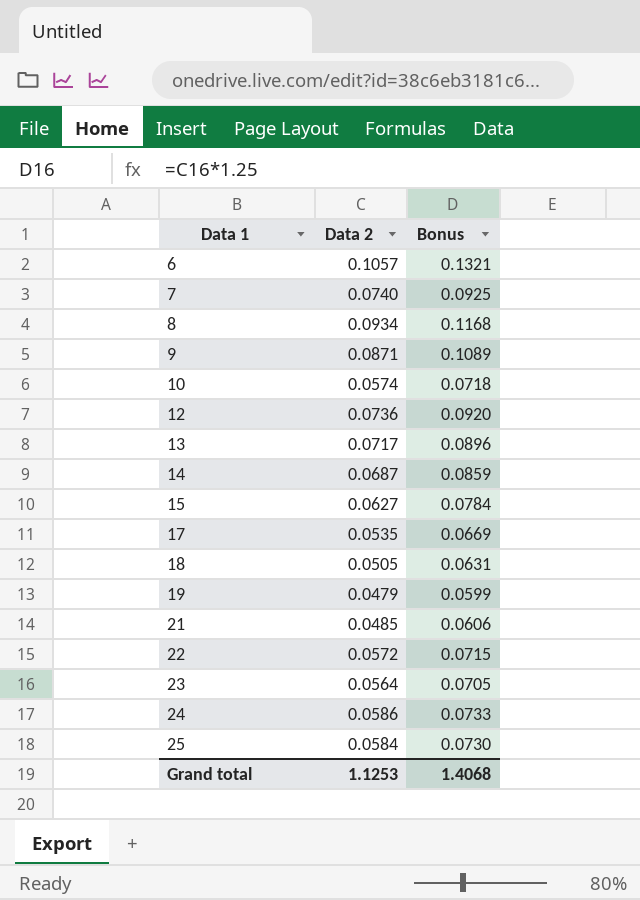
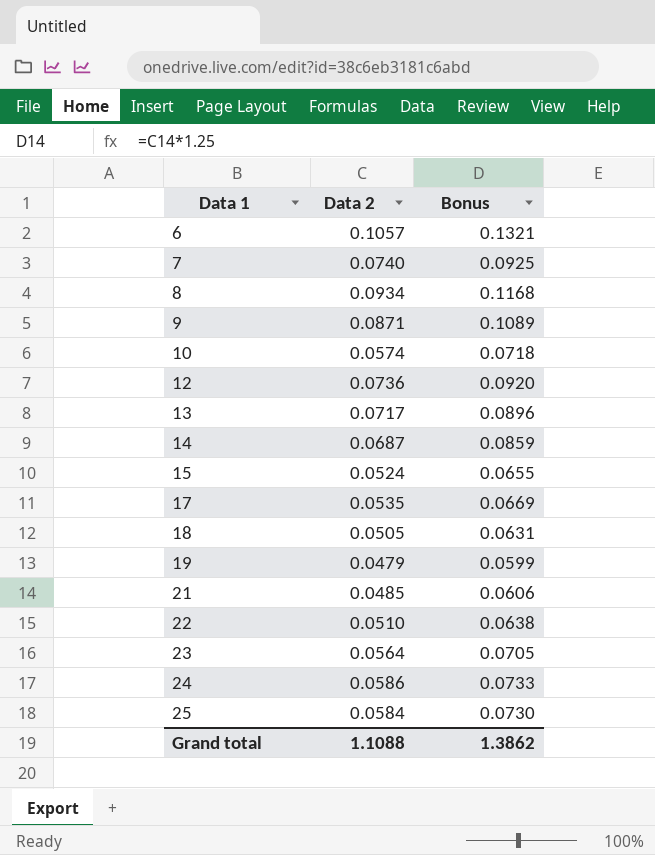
15 | Data 2: 0.0627 -> 0.0524
15 | Bonus: 0.0784 -> 0.0655
22 | Data 2: 0.0572 -> 0.0510
22 | Bonus: 0.0715 -> 0.0638
Grand total | Data 2: 1.1253 -> 1.1088
Grand total | Bonus: 1.4068 -> 1.3862

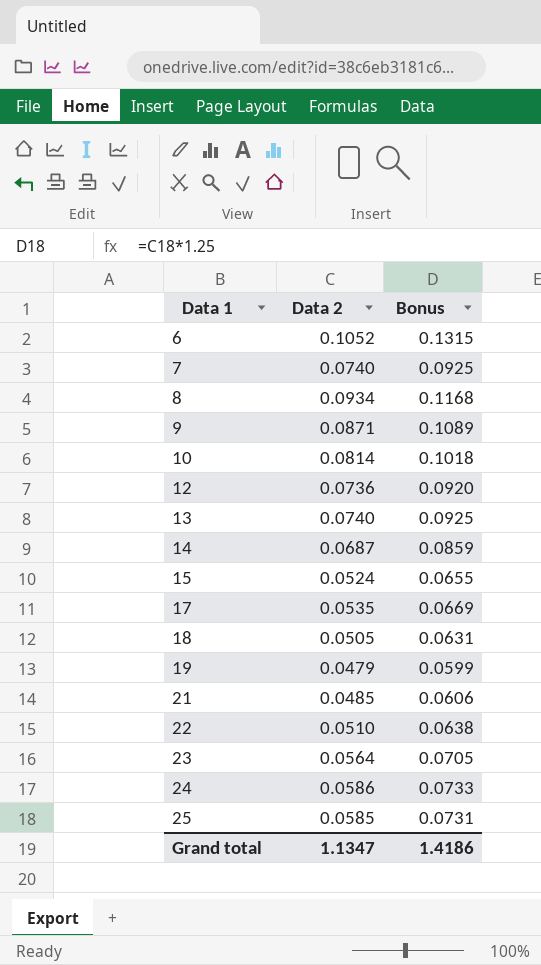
6 | Data 2: 0.1057 -> 0.1052
6 | Bonus: 0.1321 -> 0.1315
10 | Data 2: 0.0574 -> 0.0814
10 | Bonus: 0.0718 -> 0.1018
13 | Data 2: 0.0717 -> 0.0740
13 | Bonus: 0.0896 -> 0.0925
25 | Data 2: 0.0584 -> 0.0585
25 | Bonus: 0.0730 -> 0.0731
Grand total | Data 2: 1.1088 -> 1.1347
Grand total | Bonus: 1.3862 -> 1.4186

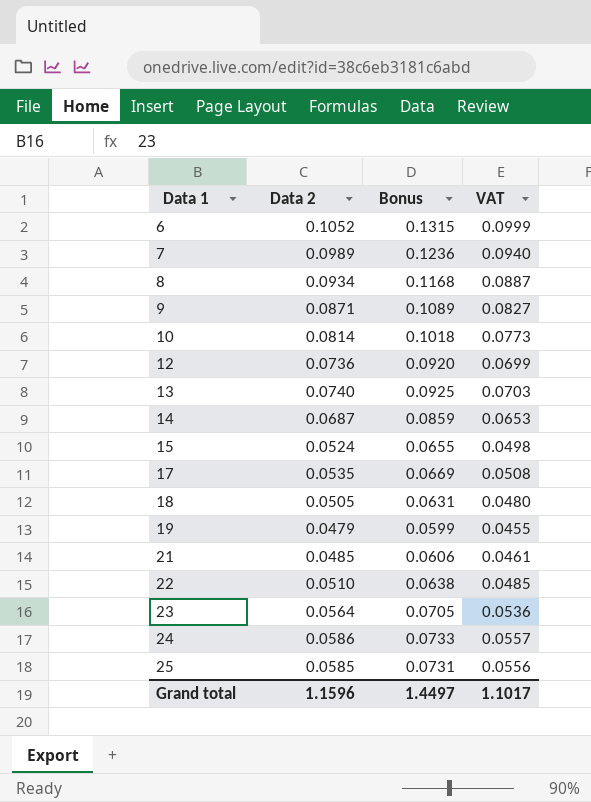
column VAT | formula: none -> [Data 2] * 0.95
7 | Data 2: 0.0740 -> 0.0989
7 | Bonus: 0.0925 -> 0.1236
Grand total | Data 2: 1.1347 -> 1.1596
Grand total | Bonus: 1.4186 -> 1.4497

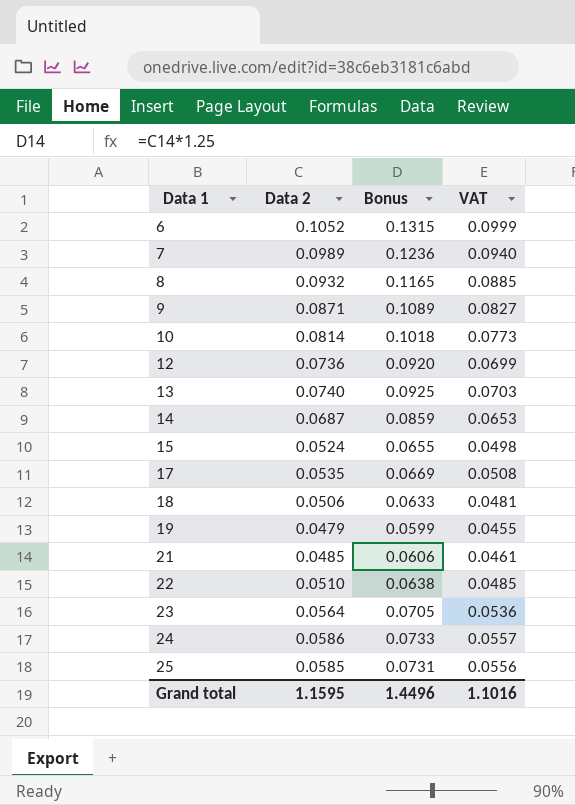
8 | Data 2: 0.0934 -> 0.0932
8 | Bonus: 0.1168 -> 0.1165
8 | VAT: 0.0887 -> 0.0885
18 | Data 2: 0.0505 -> 0.0506
18 | Bonus: 0.0631 -> 0.0633
18 | VAT: 0.0480 -> 0.0481
Grand total | Data 2: 1.1596 -> 1.1595
Grand total | Bonus: 1.4497 -> 1.4496
Grand total | VAT: 1.1017 -> 1.1016

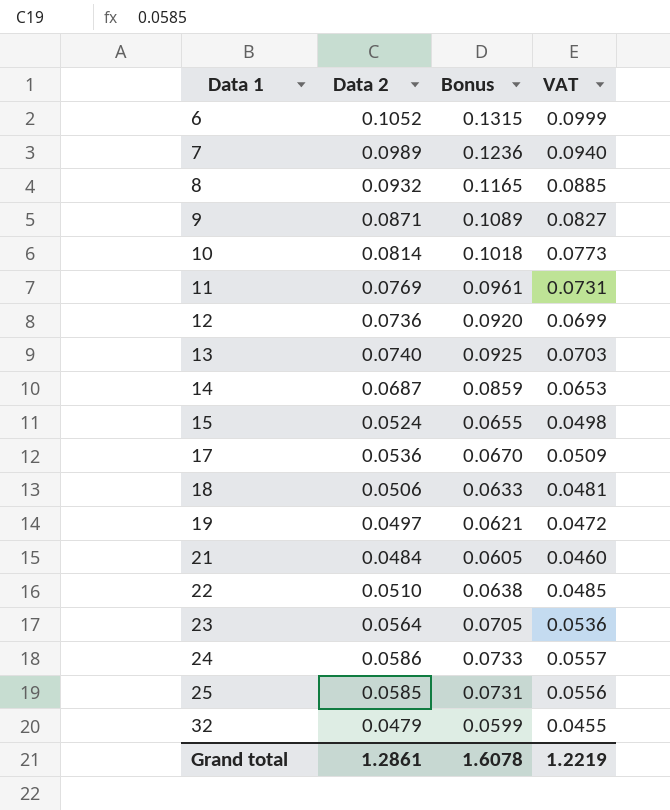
row 11: none -> 0.0769 | 0.0961 | 0.0731
17 | Data 2: 0.0535 -> 0.0536
17 | Bonus: 0.0669 -> 0.0670
17 | VAT: 0.0508 -> 0.0509
19 | Data 2: 0.0479 -> 0.0497
19 | Bonus: 0.0599 -> 0.0621
19 | VAT: 0.0455 -> 0.0472
21 | Data 2: 0.0485 -> 0.0484
21 | Bonus: 0.0606 -> 0.0605
21 | VAT: 0.0461 -> 0.0460
row 32: none -> 0.0479 | 0.0599 | 0.0455
Grand total | Data 2: 1.1595 -> 1.2861
Grand total | Bonus: 1.4496 -> 1.6078
Grand total | VAT: 1.1016 -> 1.2219

